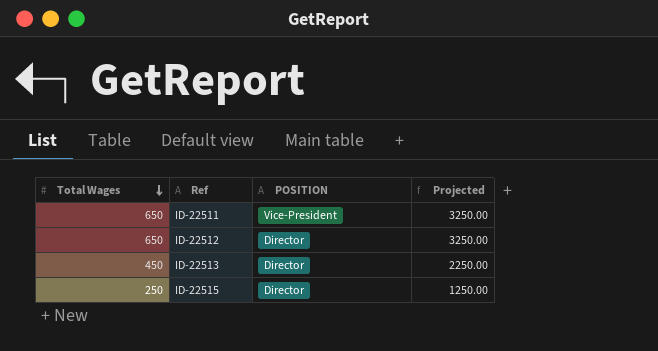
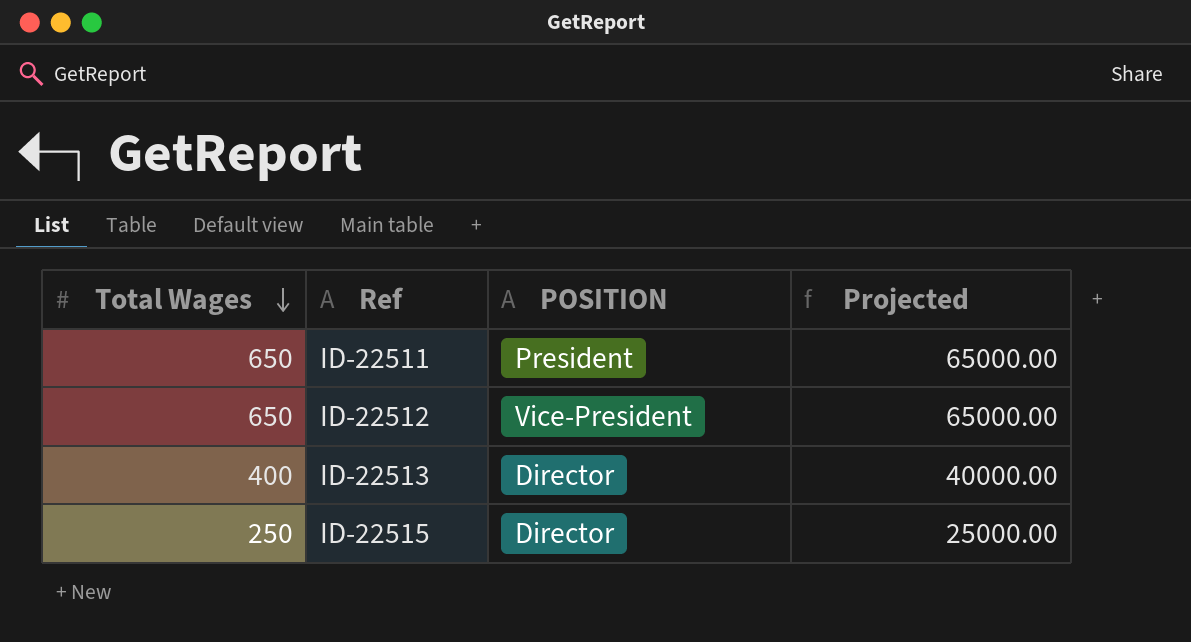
column Projected | formula: [Total Wages] * 5 -> [Total Wages] * 100
ID-22511 | POSITION: Vice-President -> President
ID-22512 | POSITION: Director -> Vice-President
ID-22513 | Total Wages: 450 -> 400

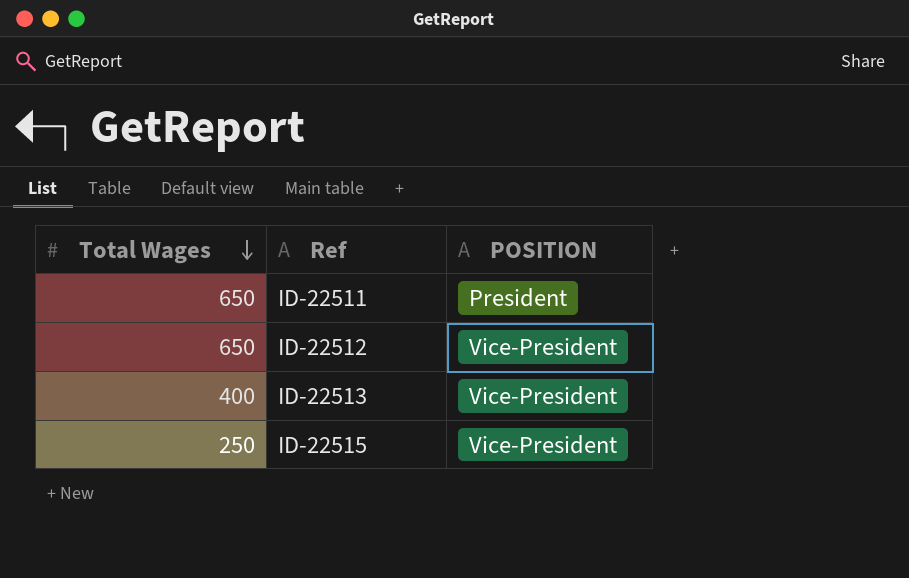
column Projected | formula: [Total Wages] * 100 -> none
ID-22513 | POSITION: Director -> Vice-President
ID-22515 | POSITION: Director -> Vice-President

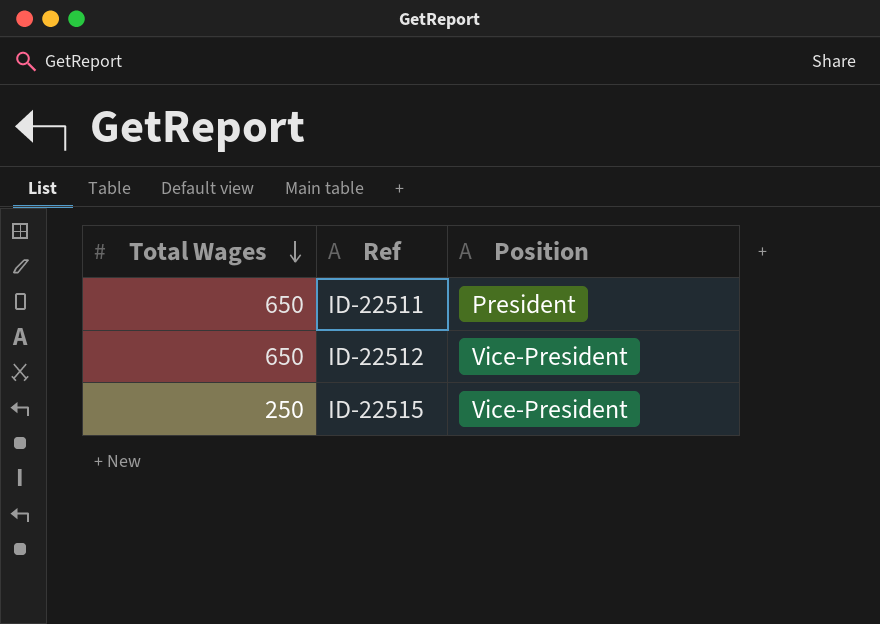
column name: POSITION -> Position
row ID-22513: 400 | Vice-President -> none

